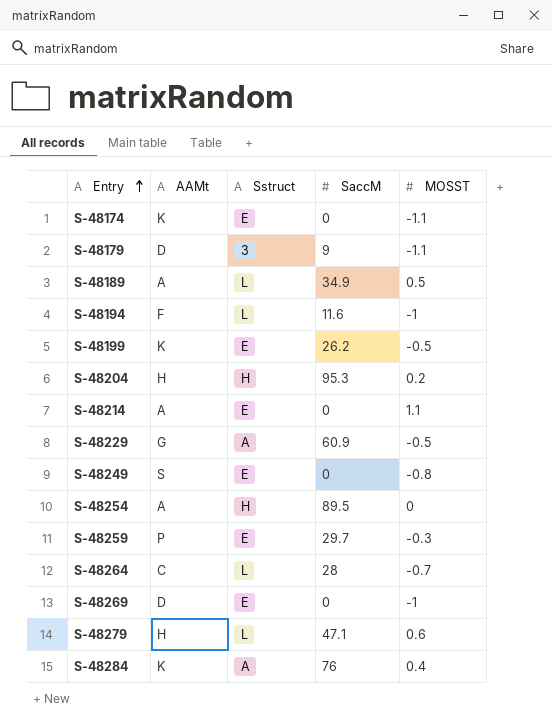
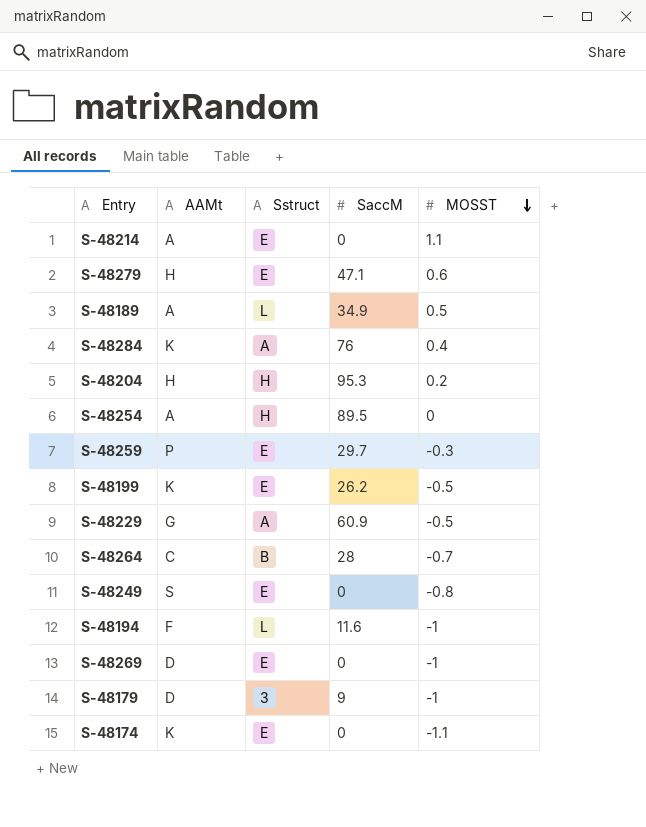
row order: Entry ascending -> MOSST descending
S-48279 | Sstruct: L -> E
S-48264 | Sstruct: L -> B
S-48179 | MOSST: -1.1 -> -1

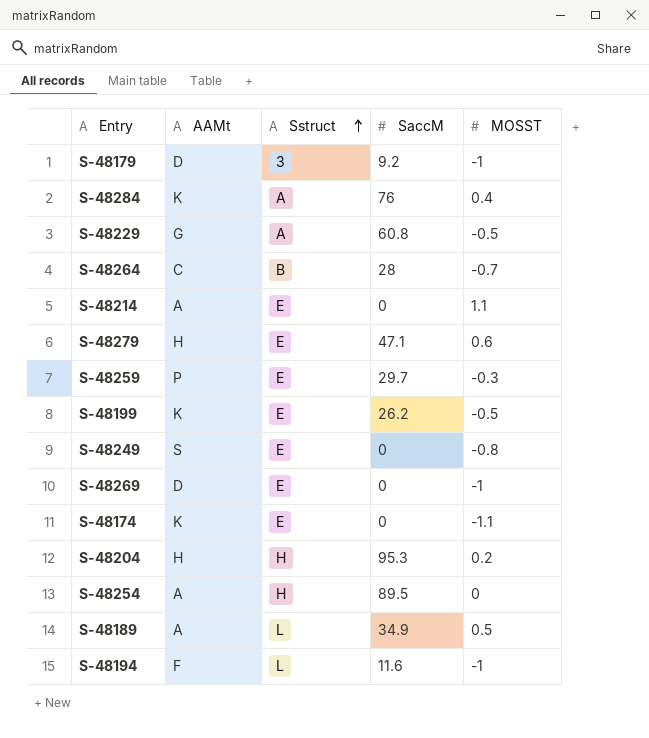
row order: MOSST descending -> Sstruct ascending
S-48179 | SaccM: 9 -> 9.2
S-48229 | SaccM: 60.9 -> 60.8

